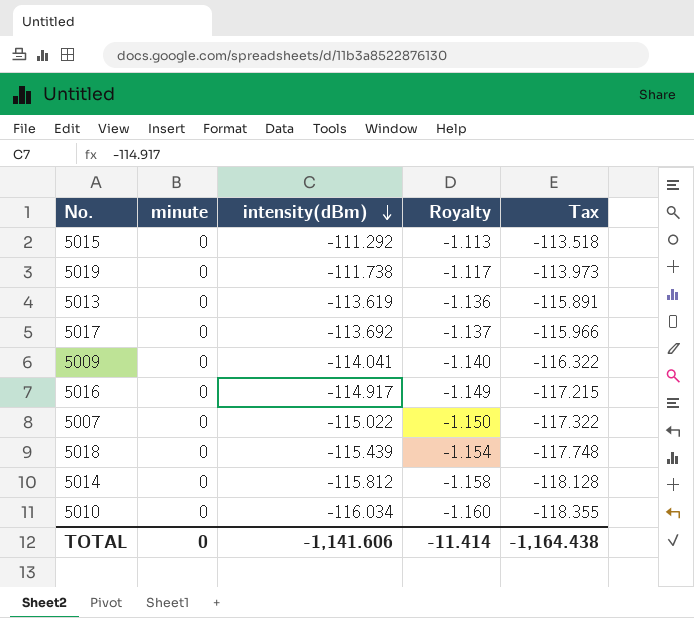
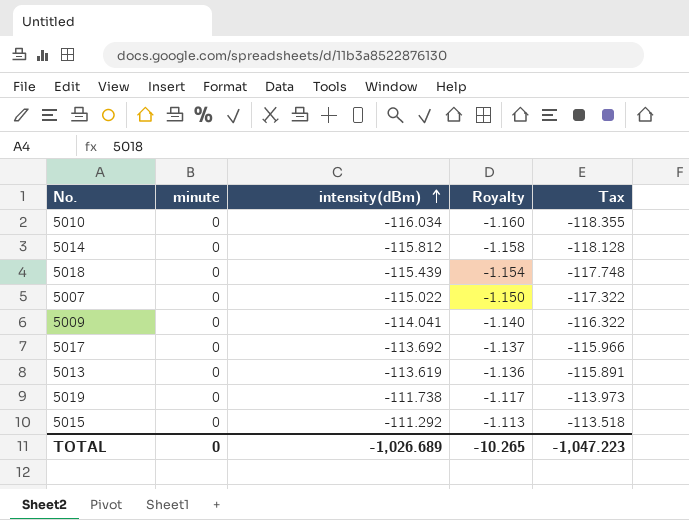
row order: intensity(dBm) descending -> intensity(dBm) ascending
row 5016: 0 | -114.917 | -1.149 | -117.215 -> none
TOTAL | intensity(dBm): -1,141.606 -> -1,026.689
TOTAL | Royalty: -11.414 -> -10.265
TOTAL | Tax: -1,164.438 -> -1,047.223

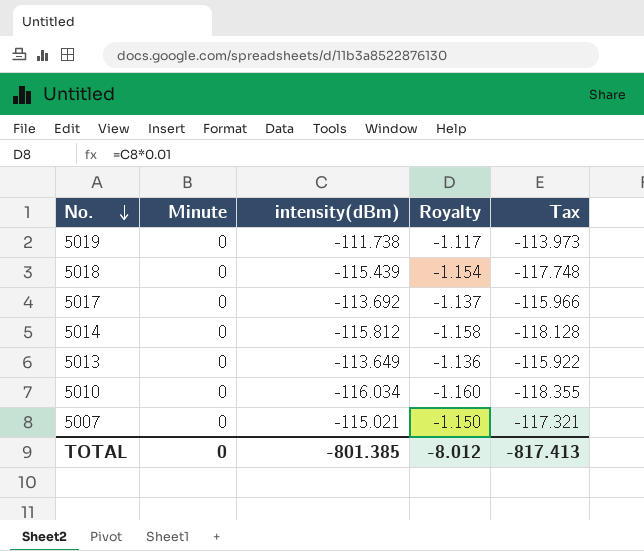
row order: intensity(dBm) ascending -> No. descending
column name: minute -> Minute
row 5009: 0 | -114.041 | -1.140 | -116.322 -> none
row 5015: 0 | -111.292 | -1.113 | -113.518 -> none
5013 | intensity(dBm): -113.619 -> -113.649
5013 | Tax: -115.891 -> -115.922
5007 | intensity(dBm): -115.022 -> -115.021
5007 | Tax: -117.322 -> -117.321
TOTAL | intensity(dBm): -1,026.689 -> -801.385
TOTAL | Royalty: -10.265 -> -8.012
TOTAL | Tax: -1,047.223 -> -817.413

